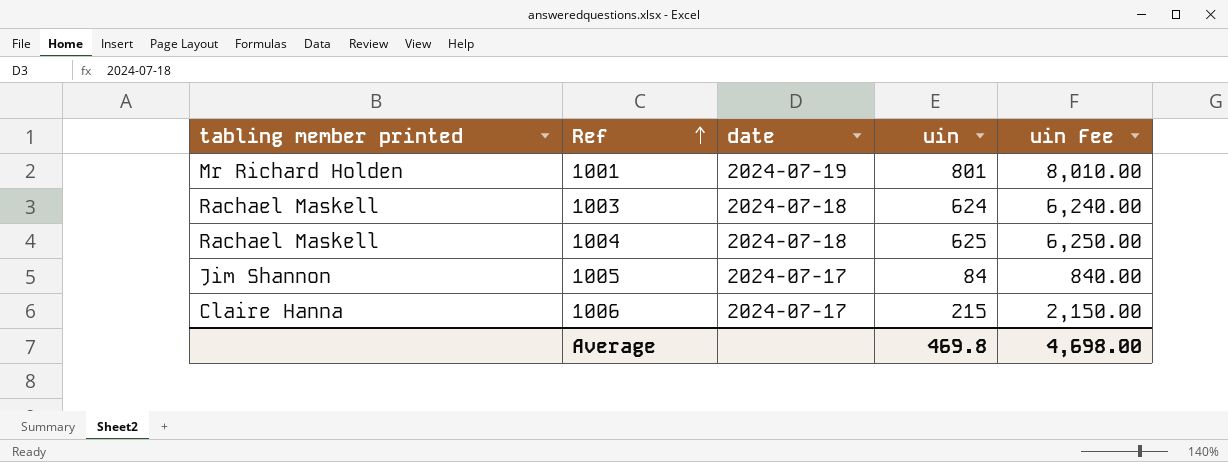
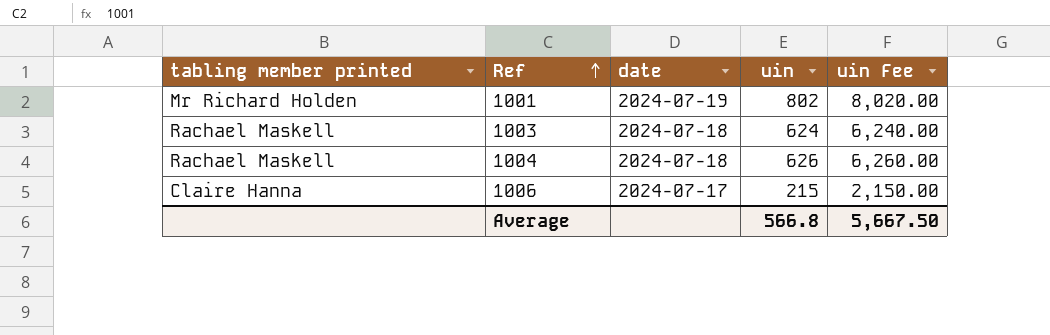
row 1005: Jim Shannon | 2024-07-17 | 84 | 840.00 -> none
1001 | uin: 801 -> 802
1001 | uin Fee: 8,010.00 -> 8,020.00
1004 | uin: 625 -> 626
1004 | uin Fee: 6,250.00 -> 6,260.00
Average | uin: 469.8 -> 566.8
Average | uin Fee: 4,698.00 -> 5,667.50

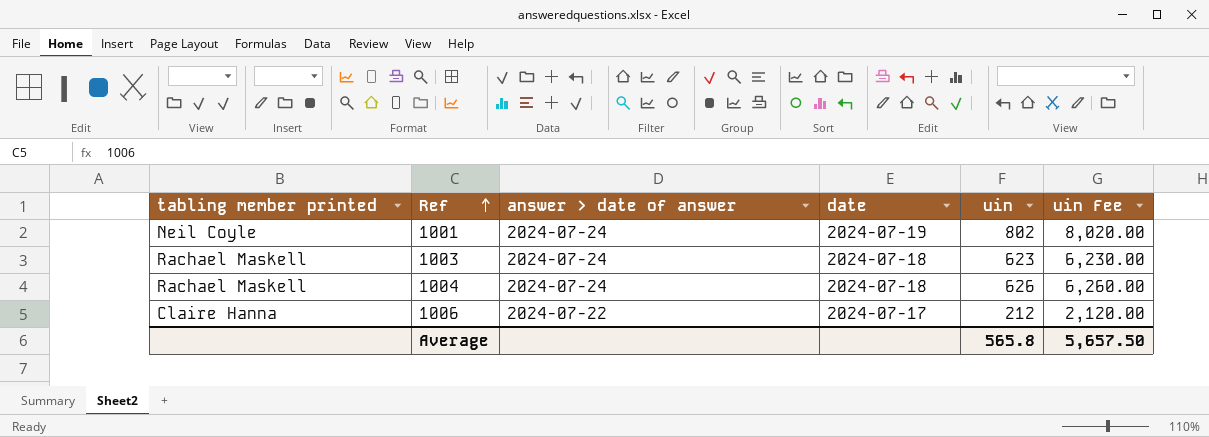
column answer > date of answer | position: none -> 3
1001 | tabling member printed: Mr Richard Holden -> Neil Coyle
1003 | uin: 624 -> 623
1003 | uin Fee: 6,240.00 -> 6,230.00
1006 | uin: 215 -> 212
1006 | uin Fee: 2,150.00 -> 2,120.00
Average | uin: 566.8 -> 565.8
Average | uin Fee: 5,667.50 -> 5,657.50

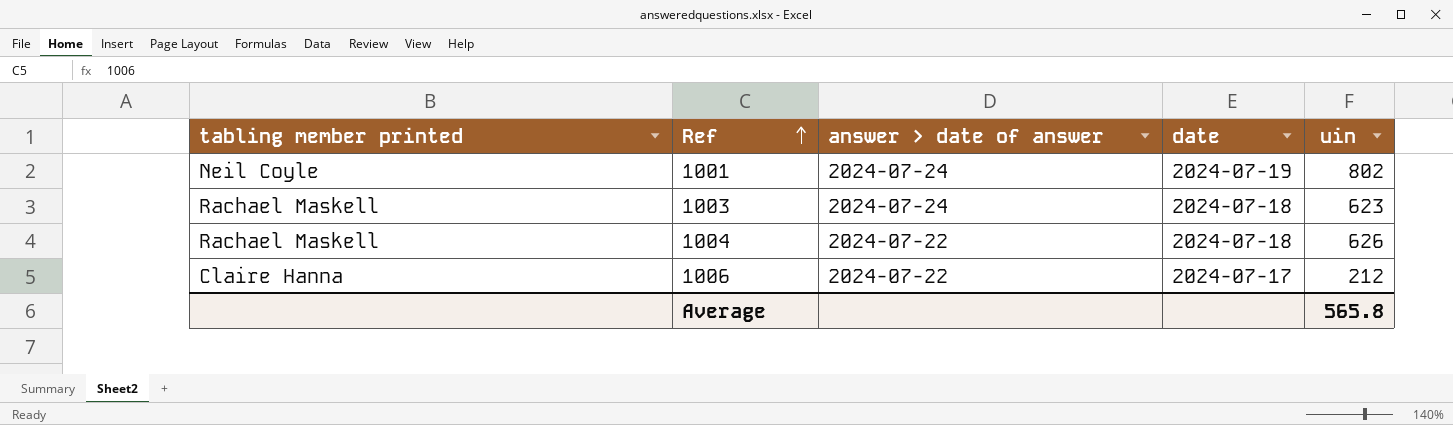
column uin Fee | formula: [uin] * 10 -> none
1004 | answer > date of answer: 2024-07-24 -> 2024-07-22

